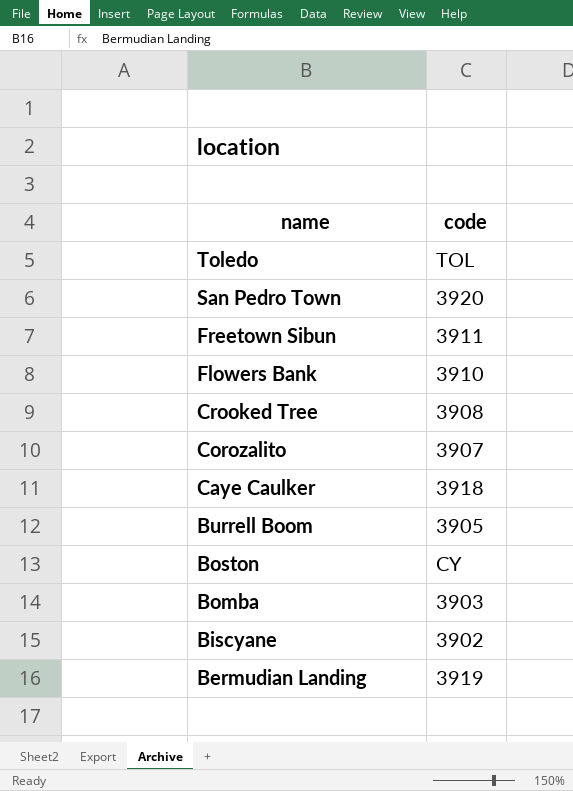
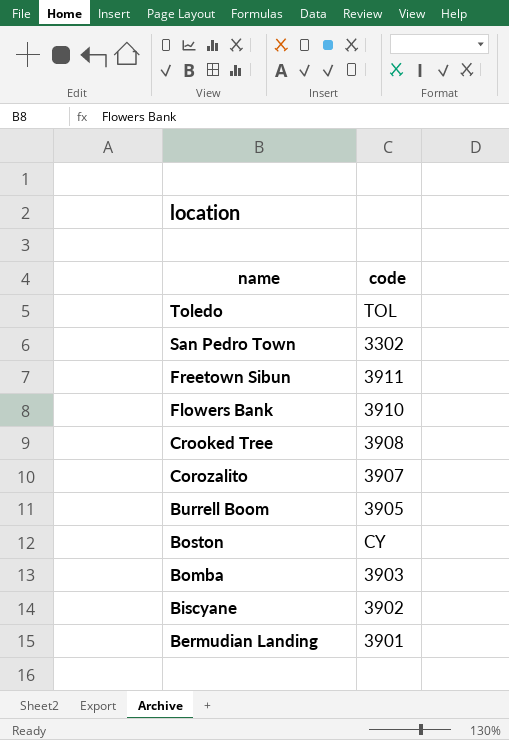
row Caye Caulker: 3918 -> none
San Pedro Town | code: 3920 -> 3302
Bermudian Landing | code: 3919 -> 3901

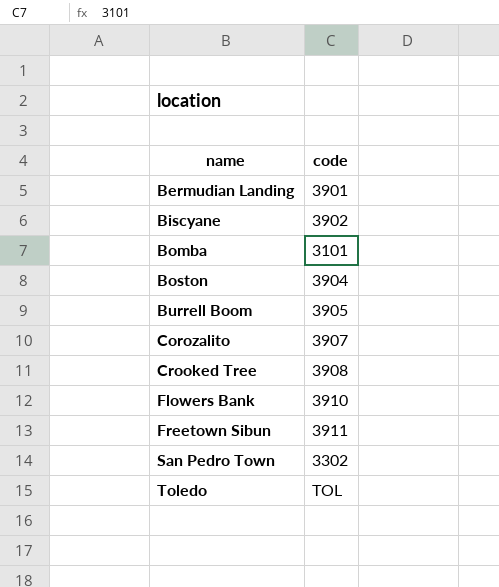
row order: name descending -> name ascending
Bomba | code: 3903 -> 3101
Boston | code: CY -> 3904

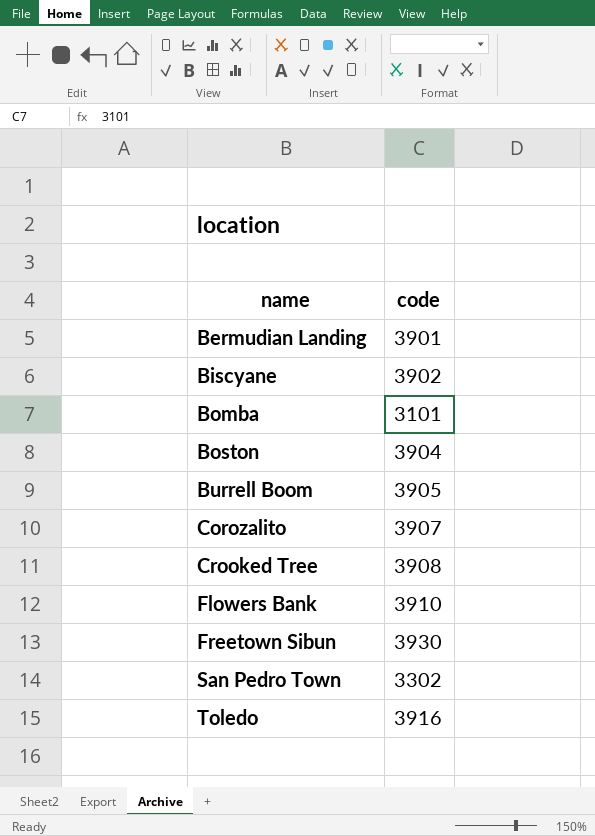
Freetown Sibun | code: 3911 -> 3930
Toledo | code: TOL -> 3916

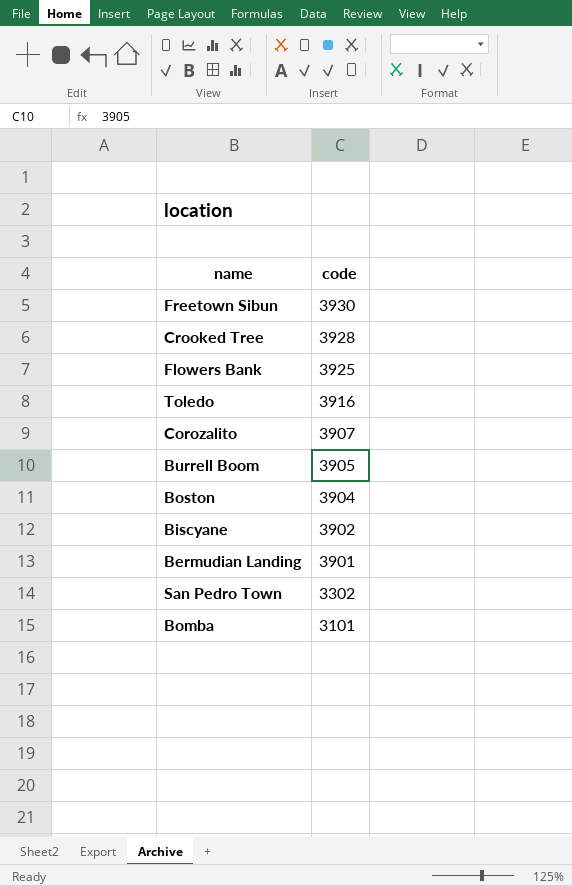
row order: name ascending -> code descending
Crooked Tree | code: 3908 -> 3928
Flowers Bank | code: 3910 -> 3925

